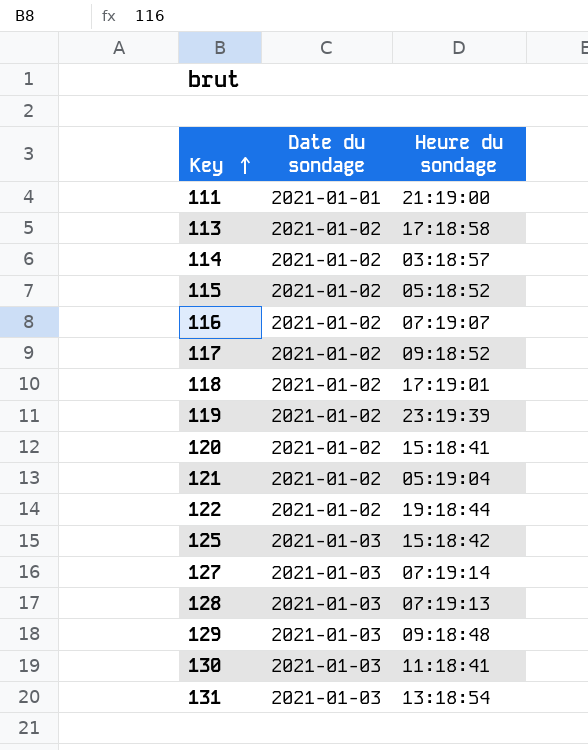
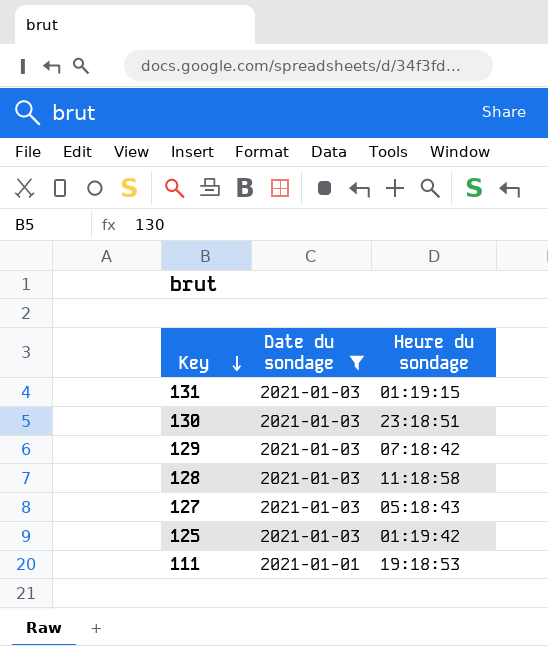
filter: none -> Date du sondage != 2021-01-02
row order: Key ascending -> Key descending
131 | Heure du sondage: 13:18:54 -> 01:19:15
130 | Heure du sondage: 11:18:41 -> 23:18:51
129 | Heure du sondage: 09:18:48 -> 07:18:42
128 | Heure du sondage: 07:19:13 -> 11:18:58
127 | Heure du sondage: 07:19:14 -> 05:18:43
125 | Heure du sondage: 15:18:42 -> 01:19:42
111 | Heure du sondage: 21:19:00 -> 19:18:53

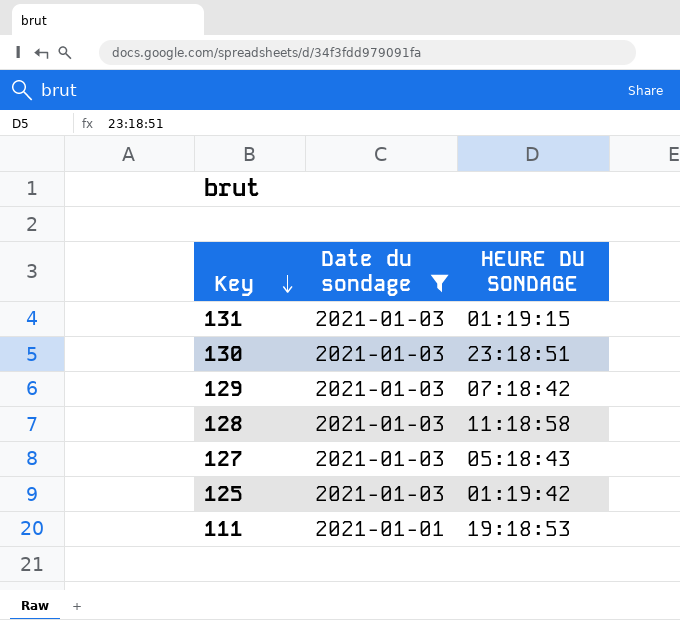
column name: Heure du sondage -> HEURE DU SONDAGE

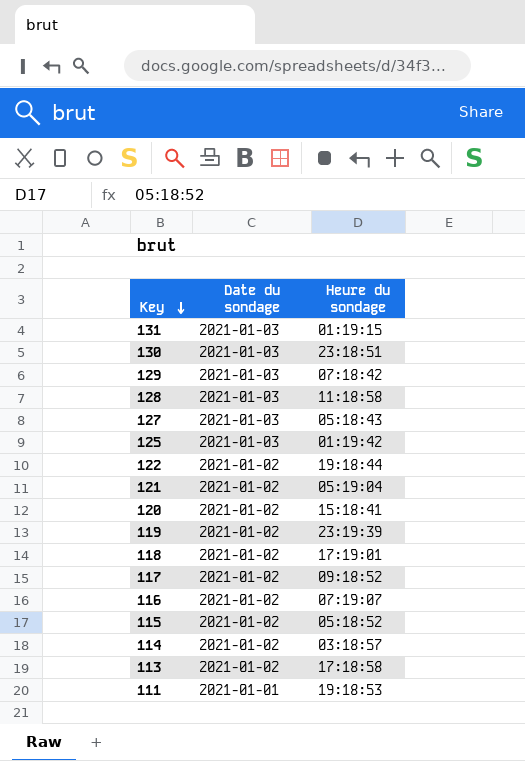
filter: Date du sondage != 2021-01-02 -> none
column name: HEURE DU SONDAGE -> Heure du sondage

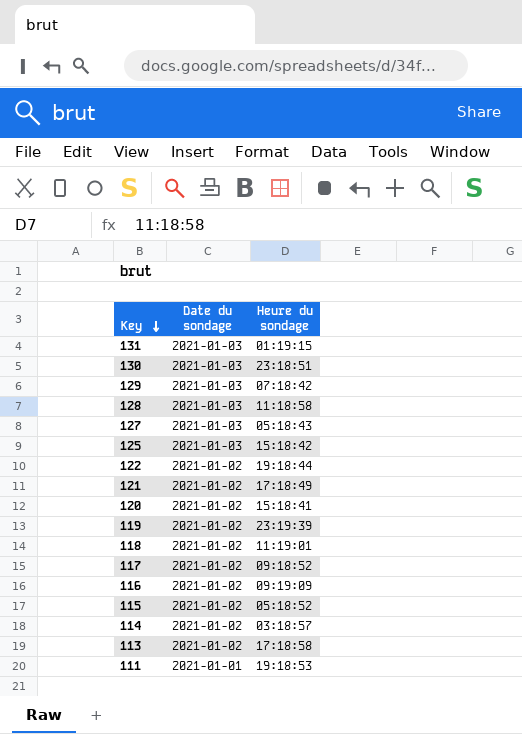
125 | Heure du sondage: 01:19:42 -> 15:18:42
121 | Heure du sondage: 05:19:04 -> 17:18:49
118 | Heure du sondage: 17:19:01 -> 11:19:01
116 | Heure du sondage: 07:19:07 -> 09:19:09

